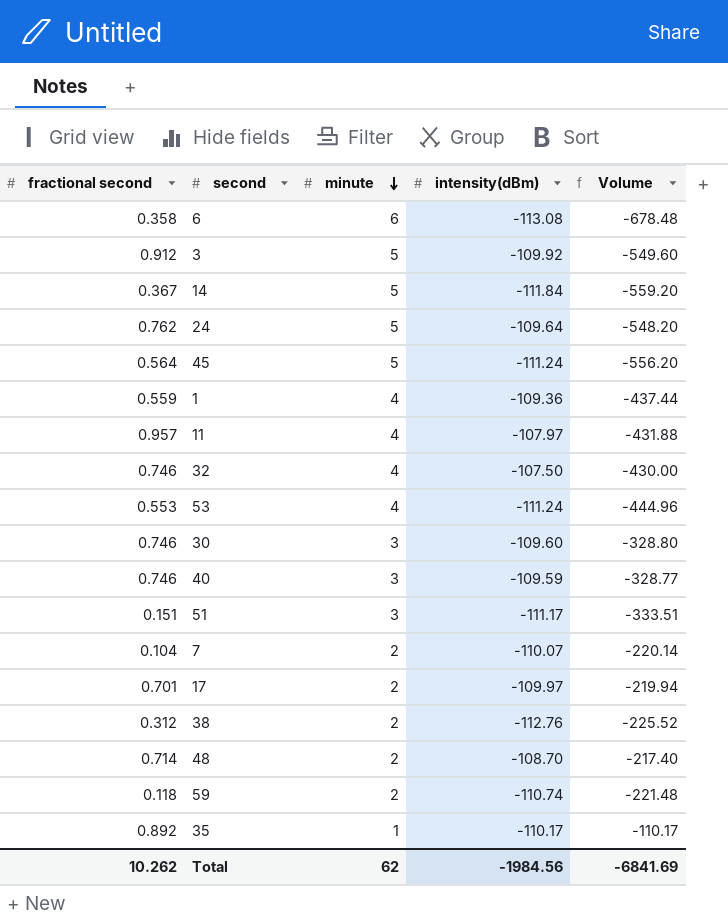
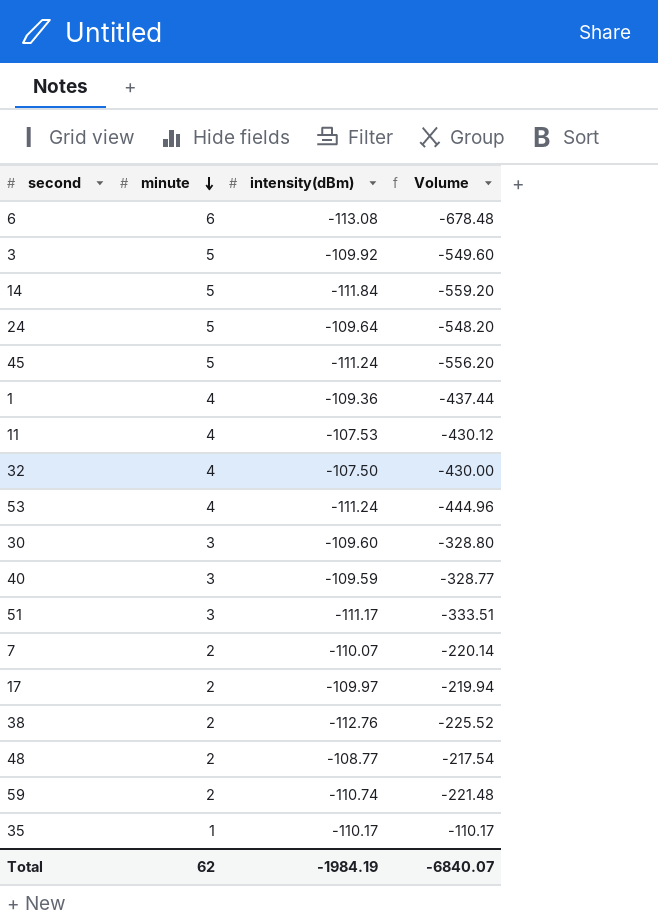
column fractional second | position: 1 -> none
11 | intensity(dBm): -107.97 -> -107.53
11 | Volume: -431.88 -> -430.12
48 | intensity(dBm): -108.70 -> -108.77
48 | Volume: -217.40 -> -217.54
Total | intensity(dBm): -1984.56 -> -1984.19
Total | Volume: -6841.69 -> -6840.07

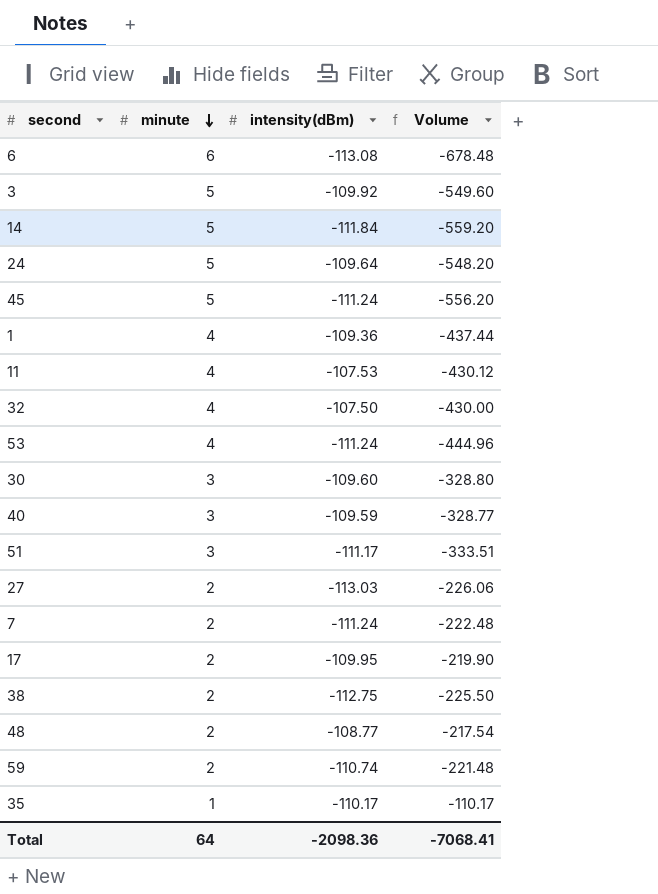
row 27: none -> 2 | -113.03 | -226.06
7 | intensity(dBm): -110.07 -> -111.24
7 | Volume: -220.14 -> -222.48
17 | intensity(dBm): -109.97 -> -109.95
17 | Volume: -219.94 -> -219.90
38 | intensity(dBm): -112.76 -> -112.75
38 | Volume: -225.52 -> -225.50
Total | minute: 62 -> 64
Total | intensity(dBm): -1984.19 -> -2098.36
Total | Volume: -6840.07 -> -7068.41

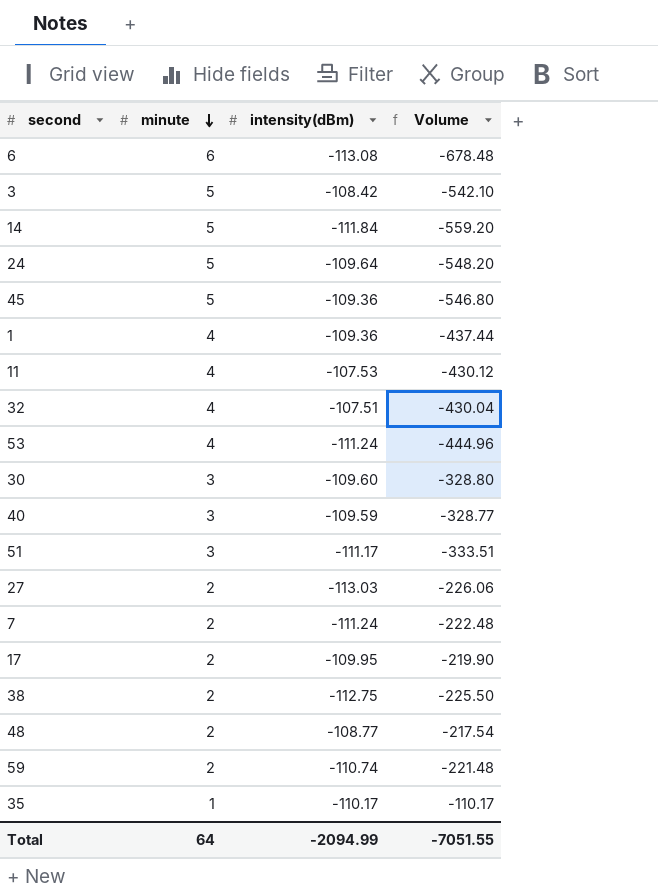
3 | intensity(dBm): -109.92 -> -108.42
3 | Volume: -549.60 -> -542.10
45 | intensity(dBm): -111.24 -> -109.36
45 | Volume: -556.20 -> -546.80
32 | intensity(dBm): -107.50 -> -107.51
32 | Volume: -430.00 -> -430.04
Total | intensity(dBm): -2098.36 -> -2094.99
Total | Volume: -7068.41 -> -7051.55

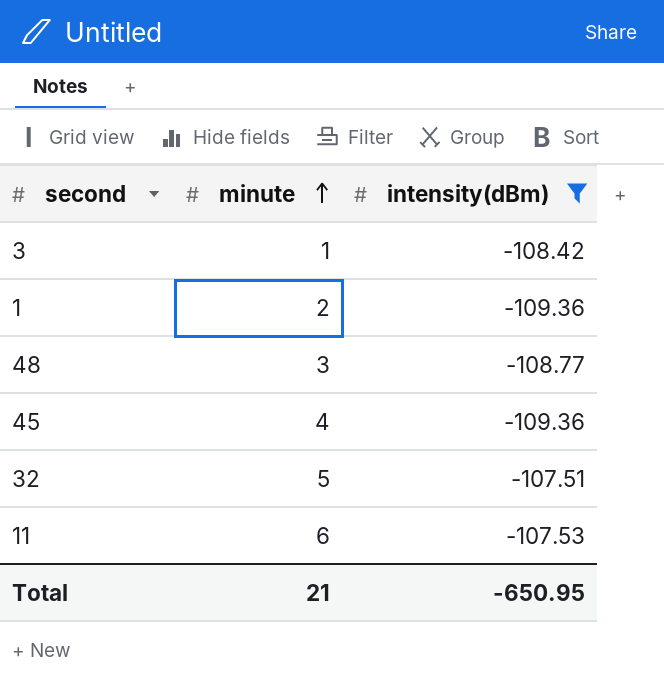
filter: none -> intensity(dBm) >= -109.36
row order: minute descending -> minute ascending
column Volume | formula: [minute] * [intensity(dBm)] -> none
3 | minute: 5 -> 1
1 | minute: 4 -> 2
48 | minute: 2 -> 3
45 | minute: 5 -> 4
32 | minute: 4 -> 5
11 | minute: 4 -> 6
Total | minute: 64 -> 21
Total | intensity(dBm): -2094.99 -> -650.95

